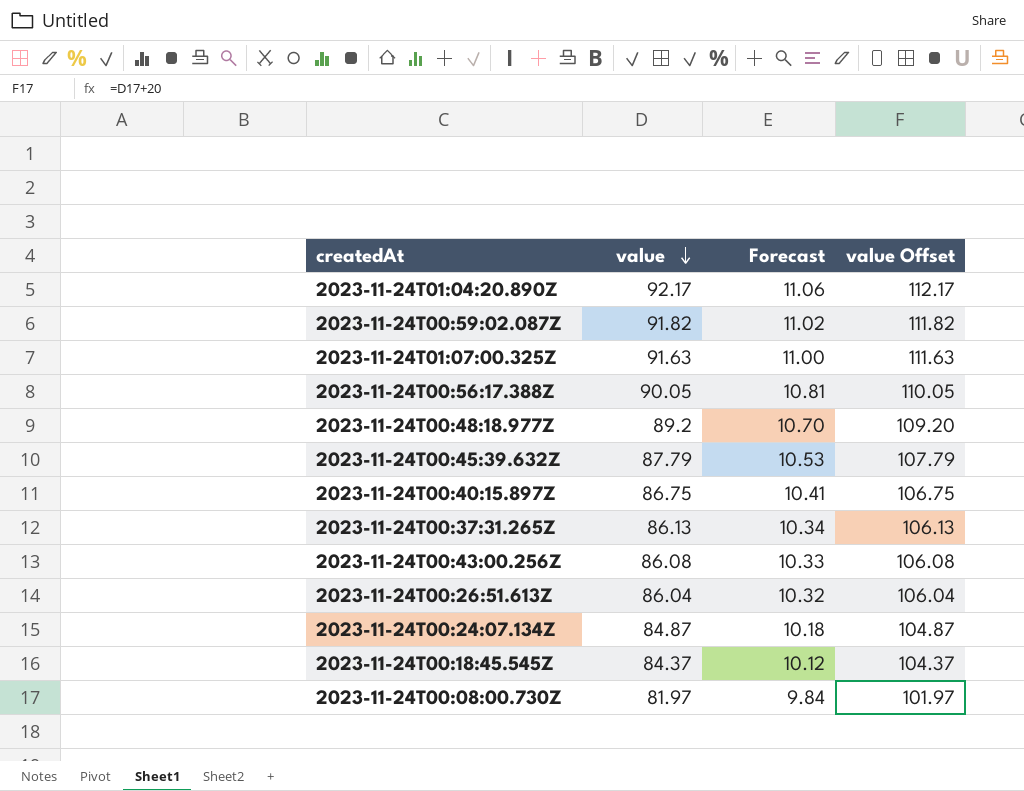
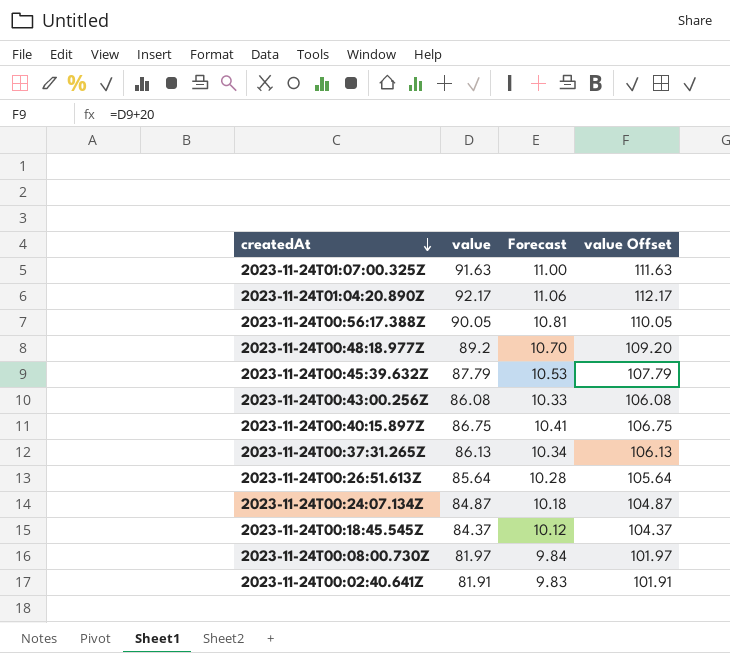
row order: value descending -> createdAt descending
row 2023-11-24T00:59:02.087Z: 91.82 | 11.02 | 111.82 -> none
2023-11-24T00:26:51.613Z | value: 86.04 -> 85.64
2023-11-24T00:26:51.613Z | Forecast: 10.32 -> 10.28
2023-11-24T00:26:51.613Z | value Offset: 106.04 -> 105.64
row 2023-11-24T00:02:40.641Z: none -> 81.91 | 9.83 | 101.91

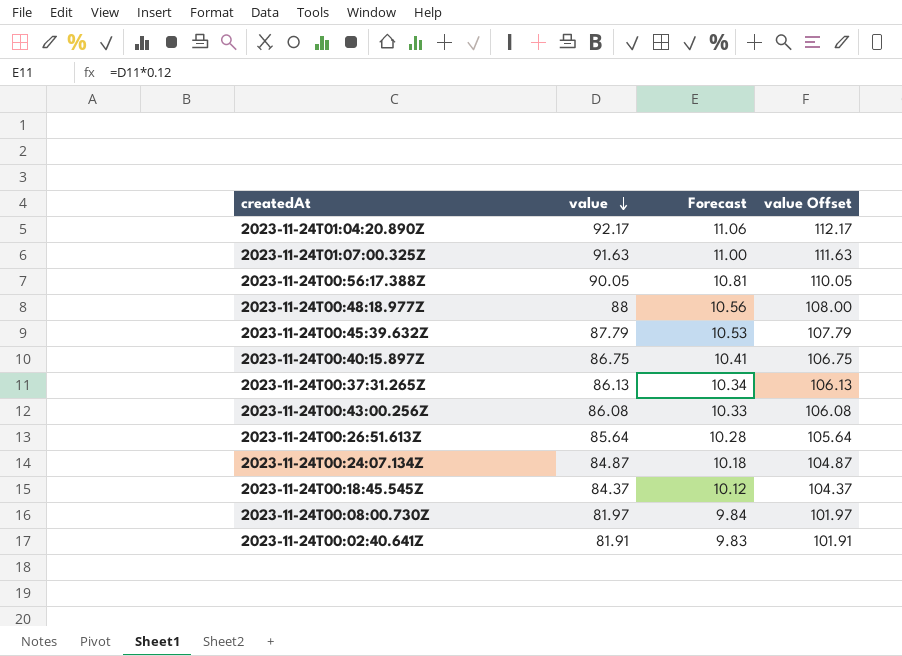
row order: createdAt descending -> value descending
2023-11-24T00:48:18.977Z | value: 89.2 -> 88
2023-11-24T00:48:18.977Z | Forecast: 10.70 -> 10.56
2023-11-24T00:48:18.977Z | value Offset: 109.20 -> 108.00

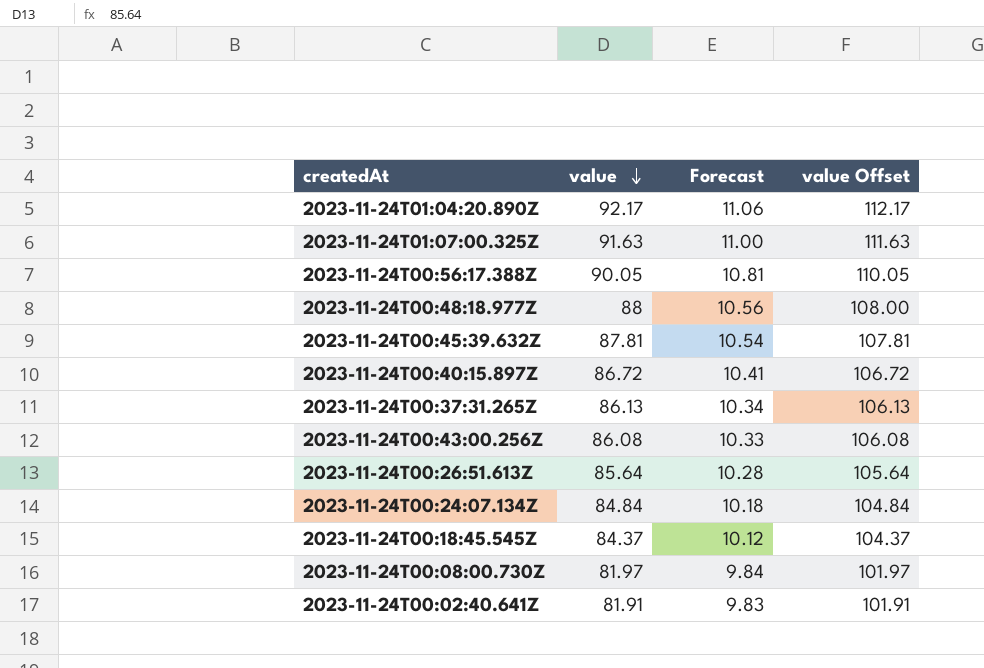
2023-11-24T00:45:39.632Z | value: 87.79 -> 87.81
2023-11-24T00:45:39.632Z | Forecast: 10.53 -> 10.54
2023-11-24T00:45:39.632Z | value Offset: 107.79 -> 107.81
2023-11-24T00:40:15.897Z | value: 86.75 -> 86.72
2023-11-24T00:40:15.897Z | value Offset: 106.75 -> 106.72
2023-11-24T00:24:07.134Z | value: 84.87 -> 84.84
2023-11-24T00:24:07.134Z | value Offset: 104.87 -> 104.84

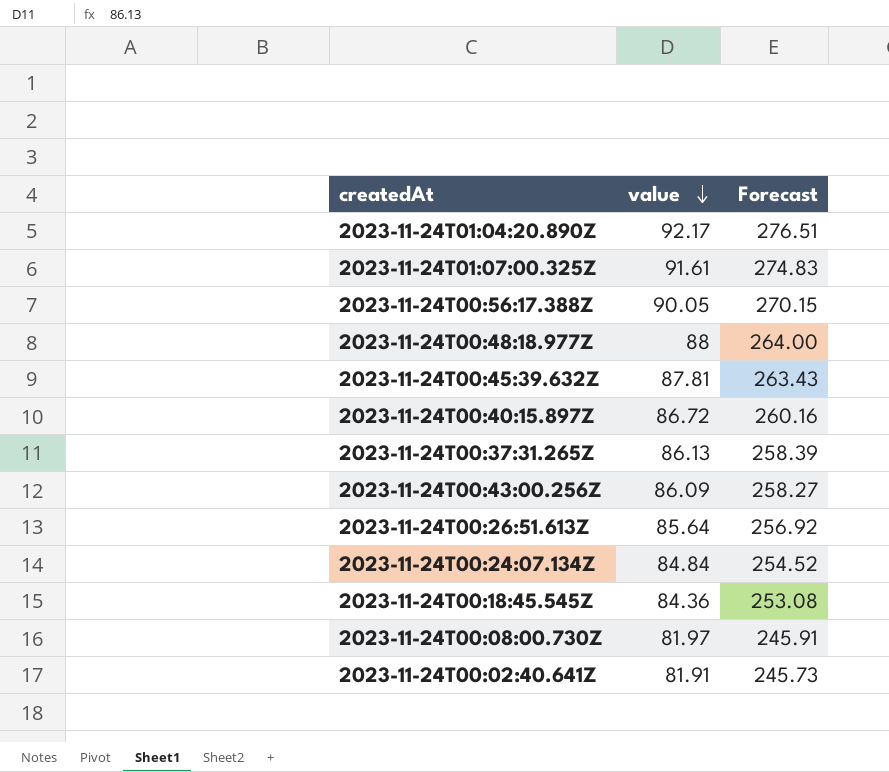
column value Offset | formula: [value] + 20 -> none
column Forecast | formula: [value] * 0.12 -> [value] * 3
2023-11-24T01:07:00.325Z | value: 91.63 -> 91.61
2023-11-24T00:43:00.256Z | value: 86.08 -> 86.09
2023-11-24T00:18:45.545Z | value: 84.37 -> 84.36

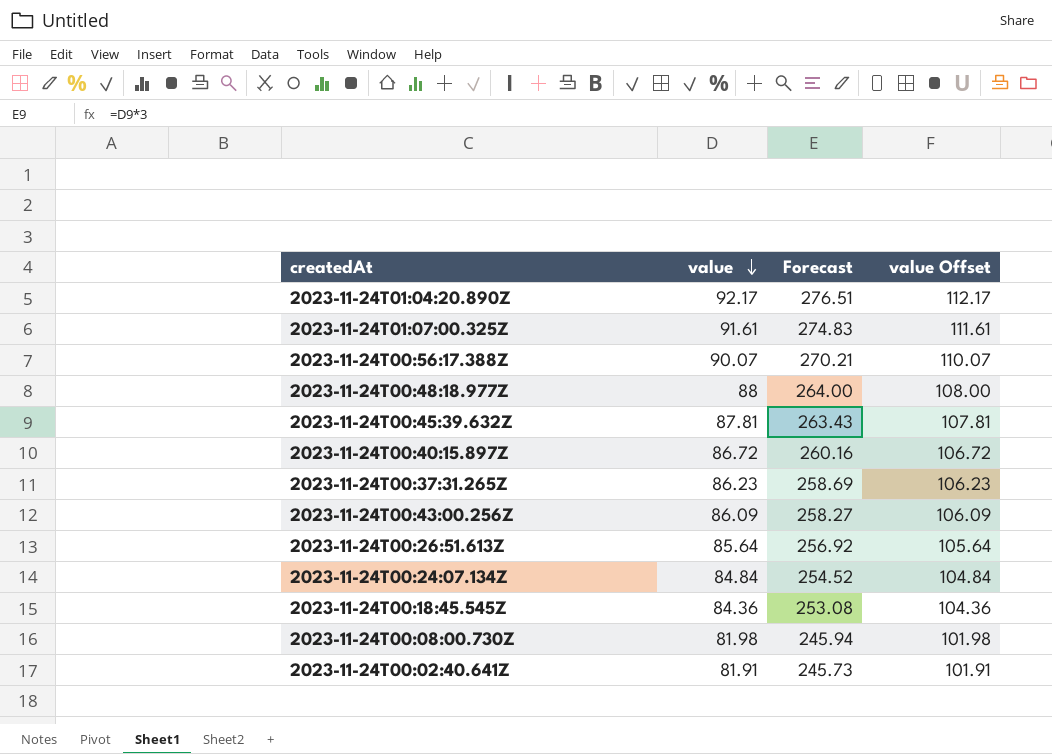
column value Offset | formula: none -> [value] + 20
2023-11-24T00:56:17.388Z | value: 90.05 -> 90.07
2023-11-24T00:56:17.388Z | Forecast: 270.15 -> 270.21
2023-11-24T00:37:31.265Z | value: 86.13 -> 86.23
2023-11-24T00:37:31.265Z | Forecast: 258.39 -> 258.69
2023-11-24T00:08:00.730Z | value: 81.97 -> 81.98
2023-11-24T00:08:00.730Z | Forecast: 245.91 -> 245.94

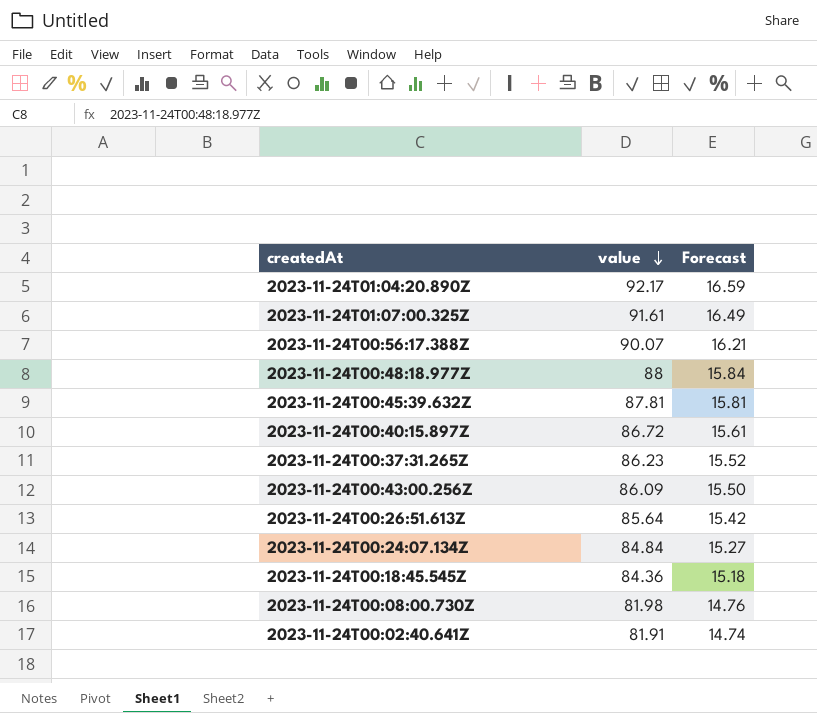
column value Offset | formula: [value] + 20 -> none
column Forecast | formula: [value] * 3 -> [value] * 0.18

